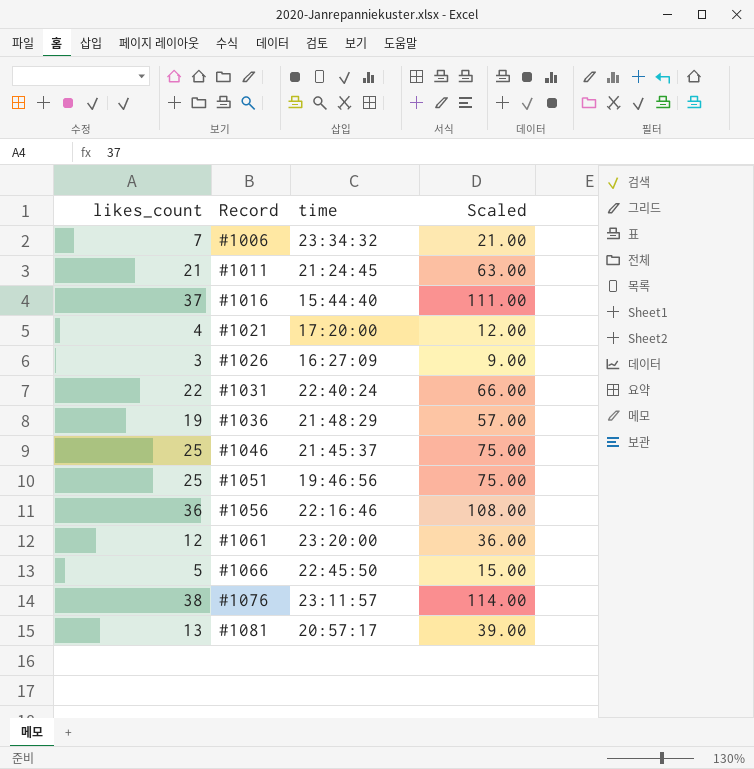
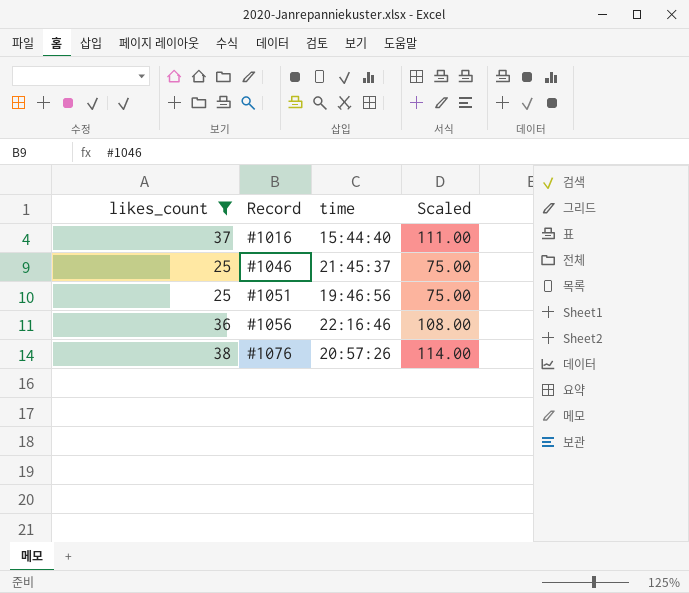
filter: none -> likes_count >= 25
#1076 | time: 23:11:57 -> 20:57:26

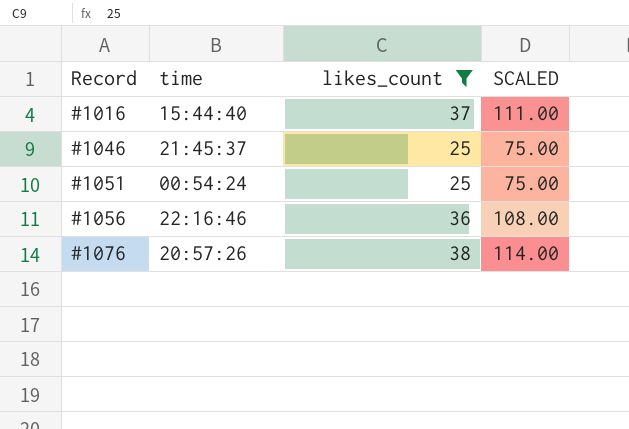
column likes_count | position: 1 -> 3
column name: Scaled -> SCALED
#1051 | time: 19:46:56 -> 00:54:24

